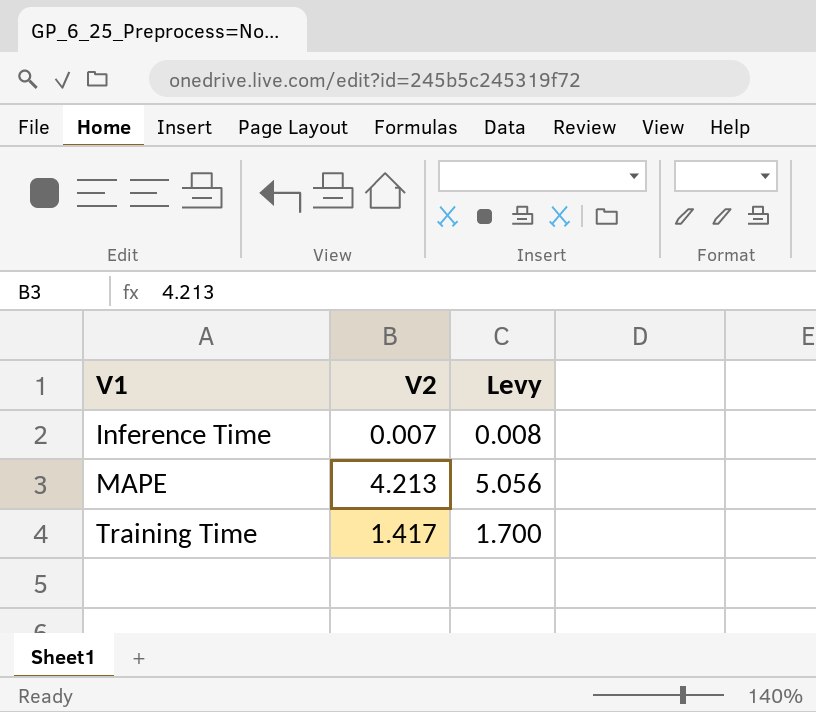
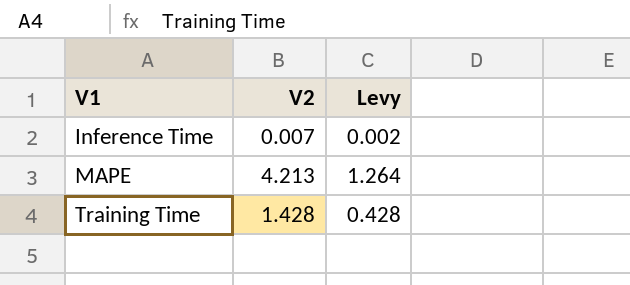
column Levy | formula: [V2] * 1.2 -> [V2] * 0.3
Training Time | V2: 1.417 -> 1.428

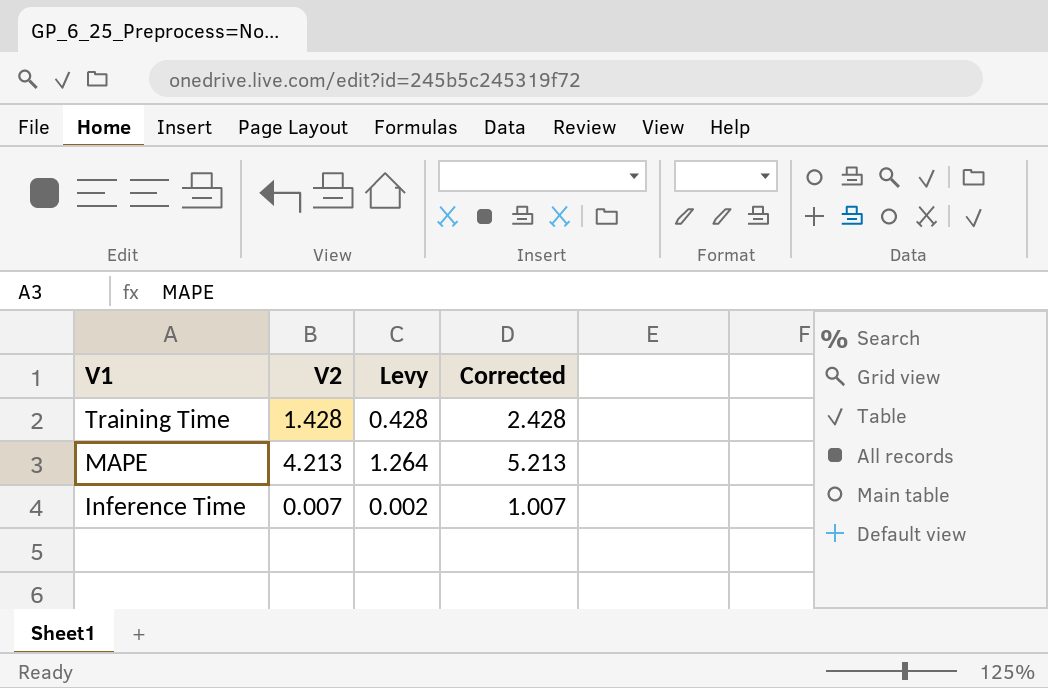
row order: V1 ascending -> V1 descending
column Corrected | formula: none -> [V2] + 1

